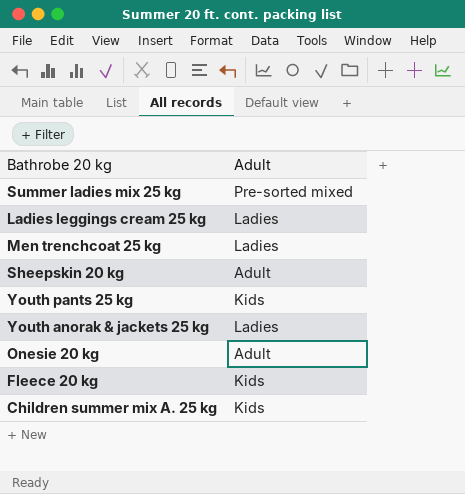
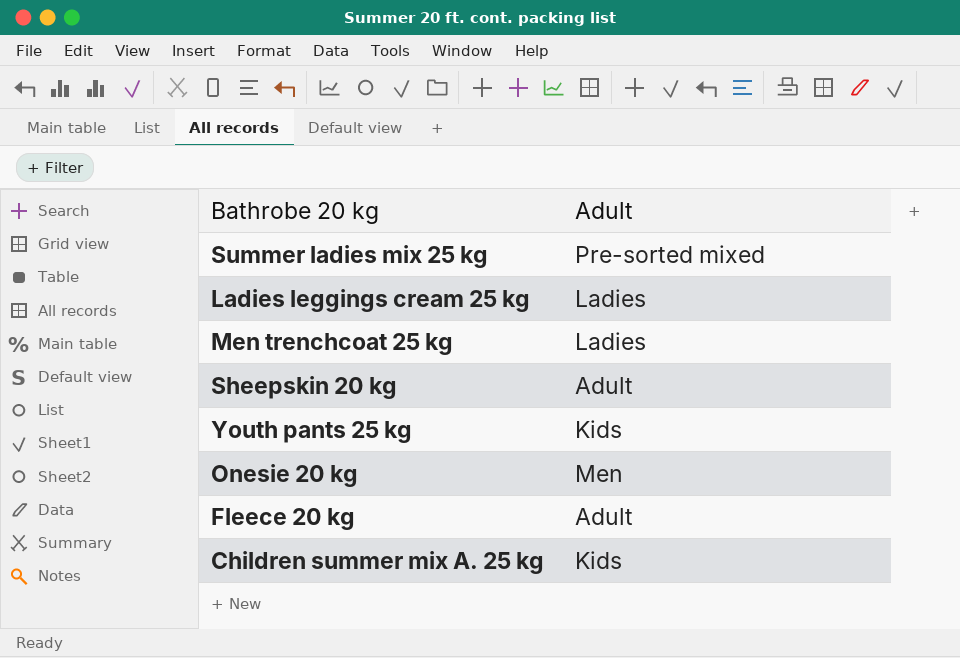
row Youth anorak & jackets 25 kg: Ladies -> none
Onesie 20 kg | Adult: Adult -> Men
Fleece 20 kg | Adult: Kids -> Adult

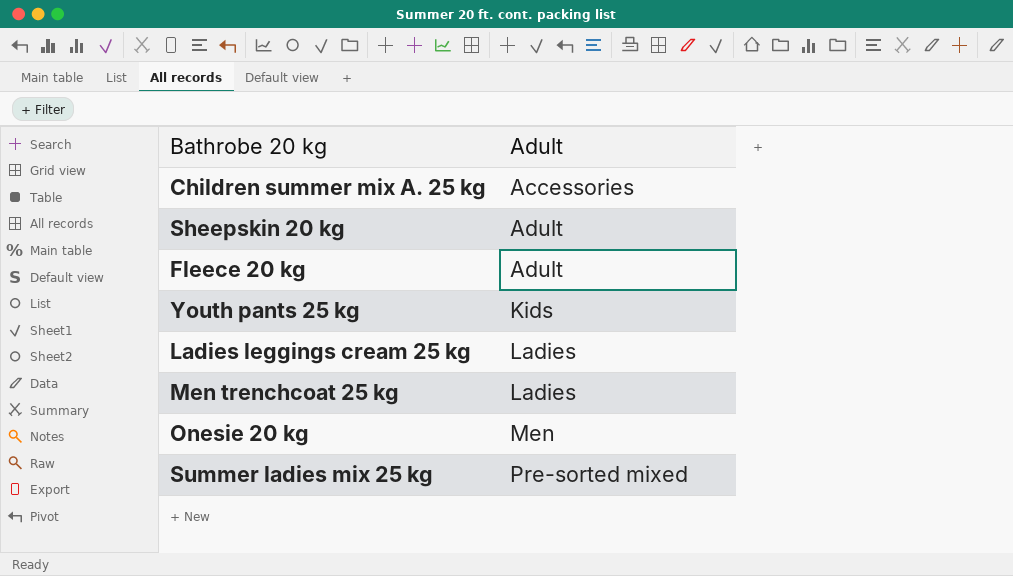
row order: none -> Adult ascending
Children summer mix A. 25 kg | Adult: Kids -> Accessories

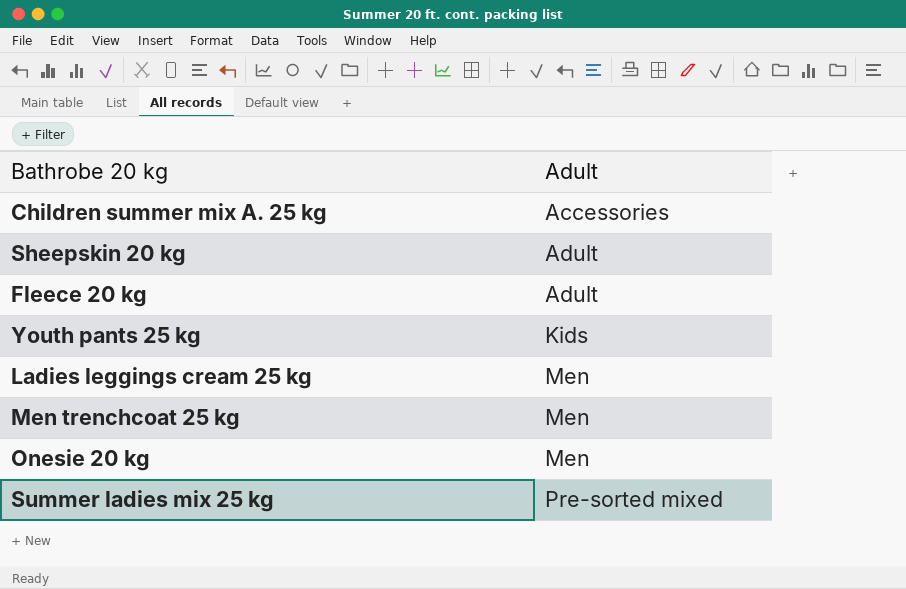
Ladies leggings cream 25 kg | Adult: Ladies -> Men
Men trenchcoat 25 kg | Adult: Ladies -> Men

